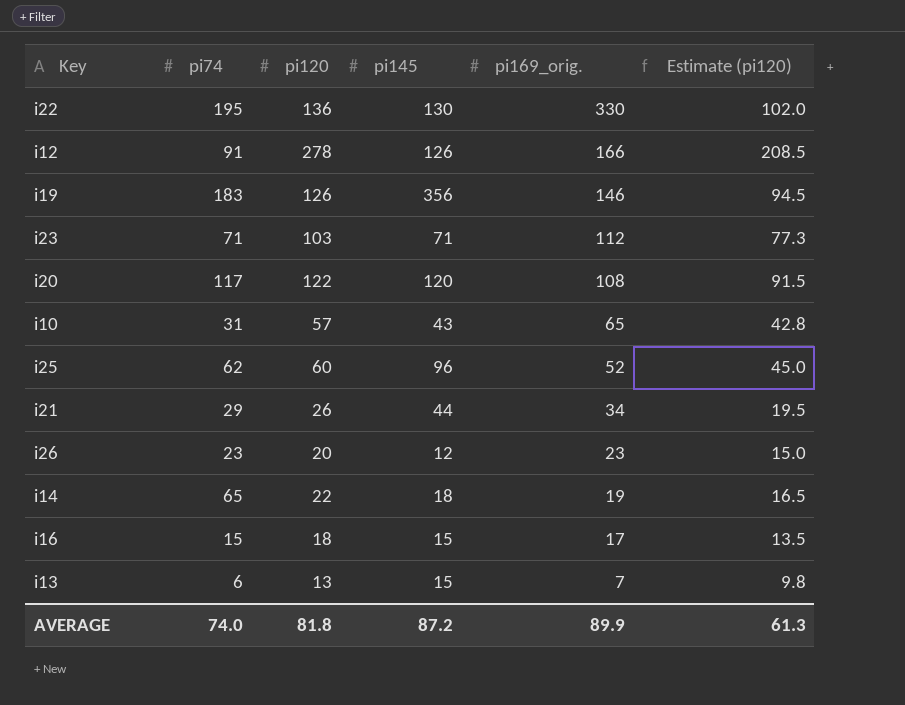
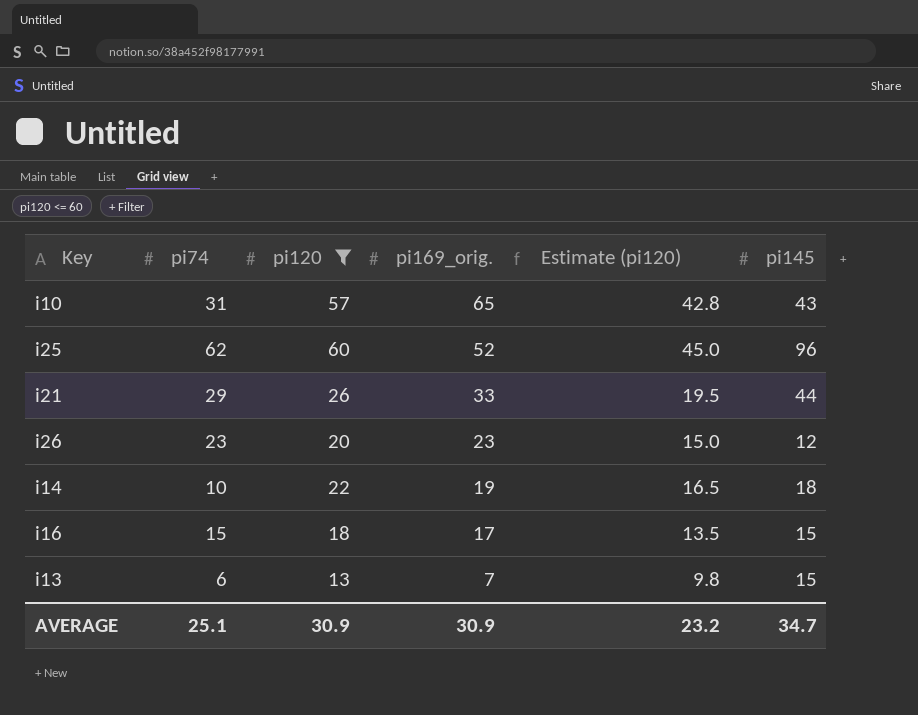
filter: none -> pi120 <= 60
column pi145 | position: 4 -> 6
i21 | pi169_orig.: 34 -> 33
i14 | pi74: 65 -> 10
AVERAGE | pi74: 74.0 -> 25.1
AVERAGE | pi120: 81.8 -> 30.9
AVERAGE | pi169_orig.: 89.9 -> 30.9
AVERAGE | Estimate (pi120): 61.3 -> 23.2
AVERAGE | pi145: 87.2 -> 34.7

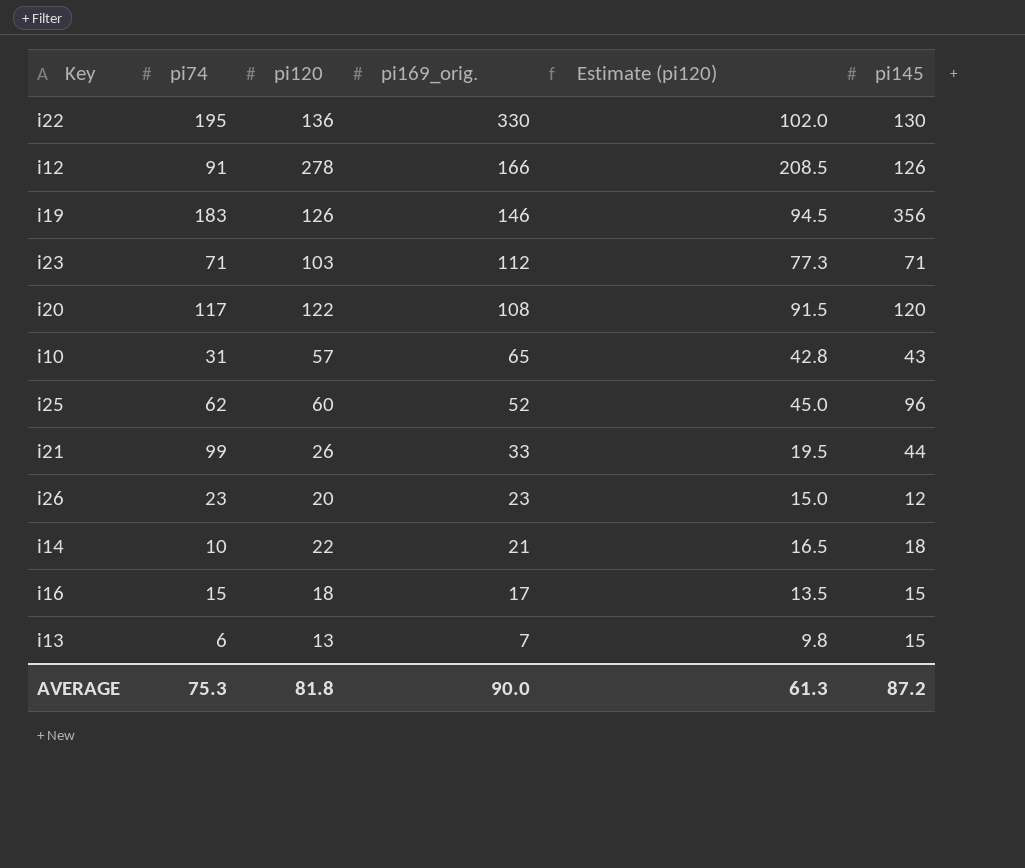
filter: pi120 <= 60 -> none
i21 | pi74: 29 -> 99
i14 | pi169_orig.: 19 -> 21
AVERAGE | pi74: 25.1 -> 75.3
AVERAGE | pi120: 30.9 -> 81.8
AVERAGE | pi169_orig.: 30.9 -> 90.0
AVERAGE | Estimate (pi120): 23.2 -> 61.3
AVERAGE | pi145: 34.7 -> 87.2

